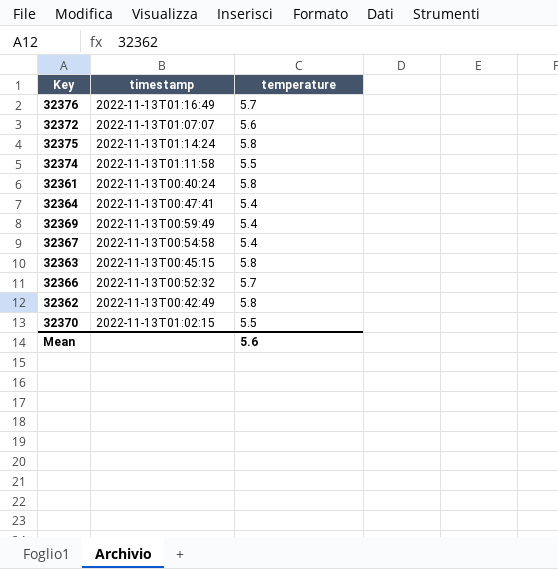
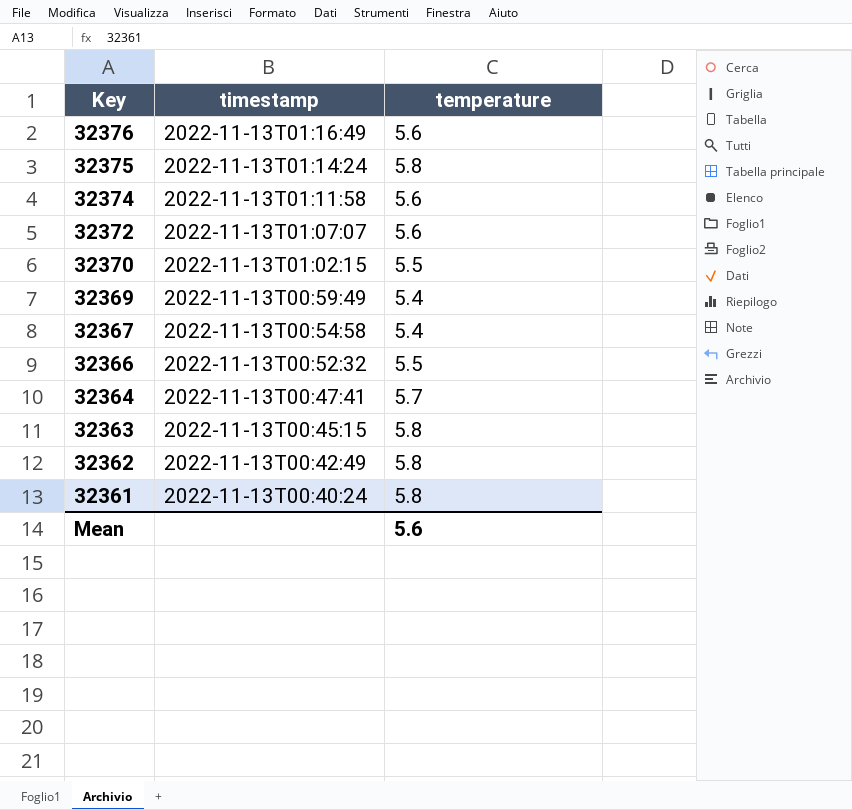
row order: none -> Key descending
32376 | temperature: 5.7 -> 5.6
32374 | temperature: 5.5 -> 5.6
32366 | temperature: 5.7 -> 5.5
32364 | temperature: 5.4 -> 5.7

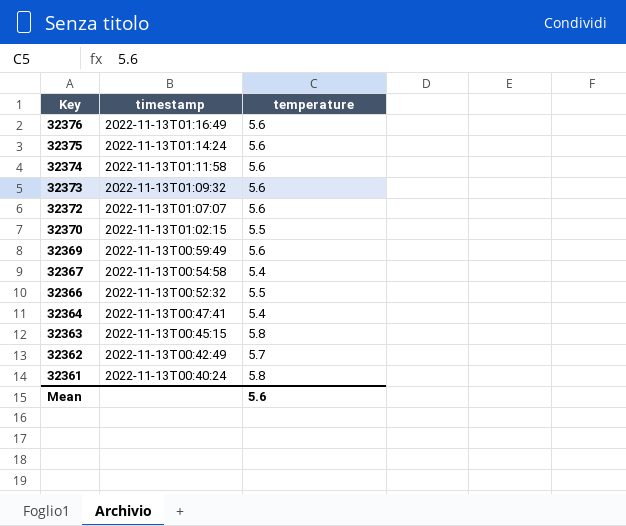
32375 | temperature: 5.8 -> 5.6
row 32373: none -> 2022-11-13T01:09:32 | 5.6
32369 | temperature: 5.4 -> 5.6
32364 | temperature: 5.7 -> 5.4
32362 | temperature: 5.8 -> 5.7

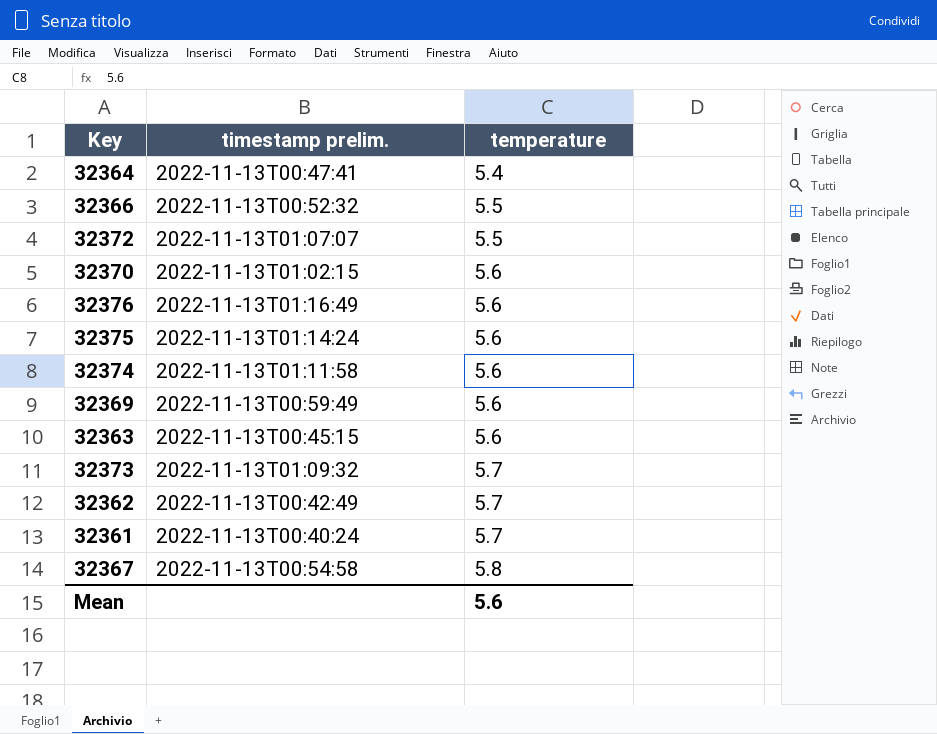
row order: Key descending -> temperature ascending
column name: timestamp -> timestamp prelim.
32372 | temperature: 5.6 -> 5.5
32370 | temperature: 5.5 -> 5.6
32363 | temperature: 5.8 -> 5.6
32373 | temperature: 5.6 -> 5.7
32361 | temperature: 5.8 -> 5.7
32367 | temperature: 5.4 -> 5.8

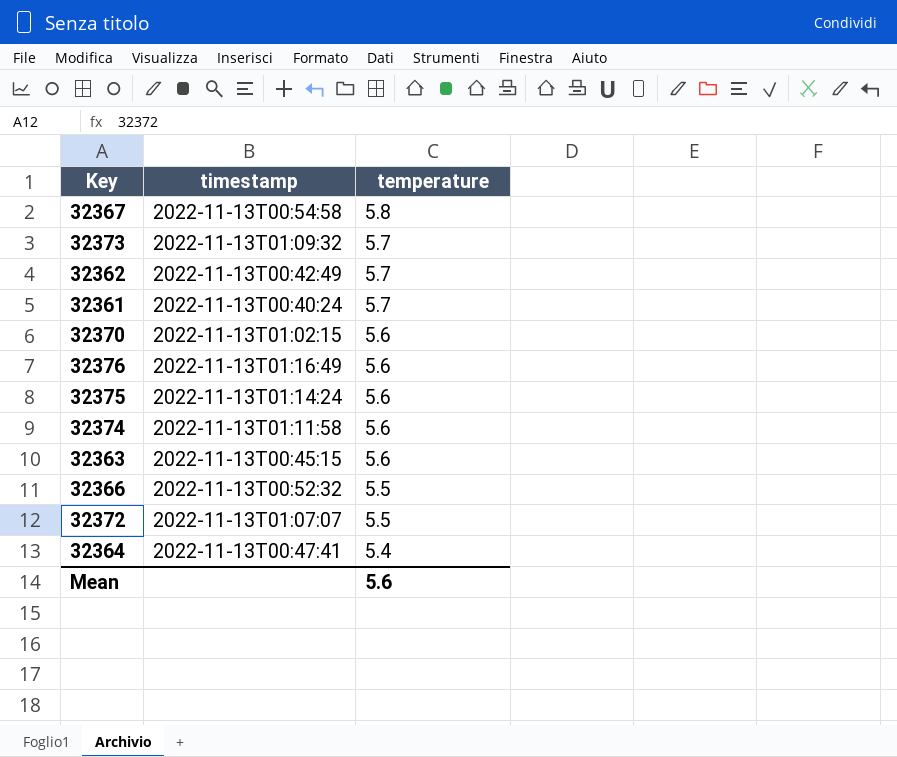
row order: temperature ascending -> temperature descending
column name: timestamp prelim. -> timestamp
row 32369: 2022-11-13T00:59:49 | 5.6 -> none

